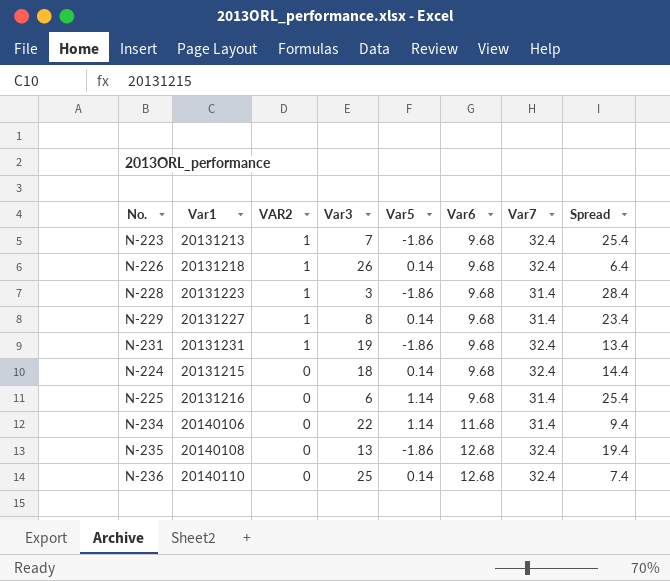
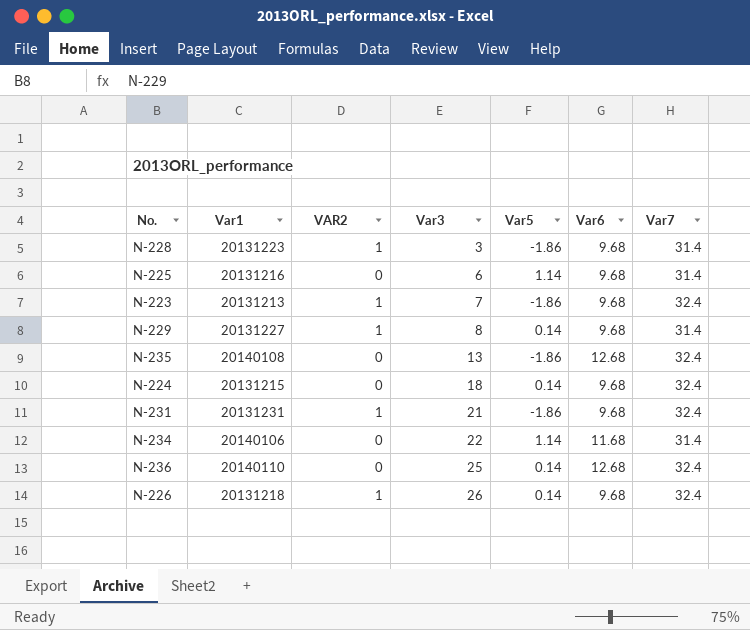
row order: VAR2 descending -> Var3 ascending
column Spread | formula: [Var7] - [Var3] -> none
N-231 | Var3: 19 -> 21

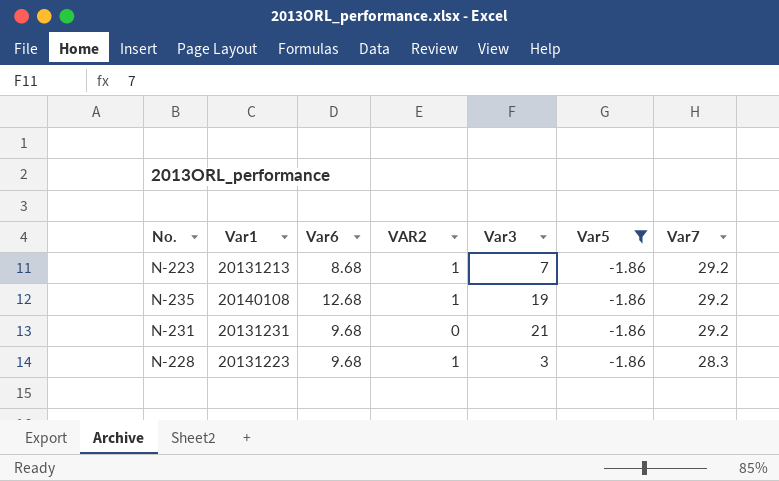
filter: none -> Var5 = -1.86
row order: Var3 ascending -> Var7 descending
column Var6 | position: 6 -> 3
N-223 | Var6: 9.68 -> 8.68
N-223 | Var7: 32.4 -> 29.2
N-235 | VAR2: 0 -> 1
N-235 | Var3: 13 -> 19
N-235 | Var7: 32.4 -> 29.2
N-231 | VAR2: 1 -> 0
N-231 | Var7: 32.4 -> 29.2
N-228 | Var7: 31.4 -> 28.3

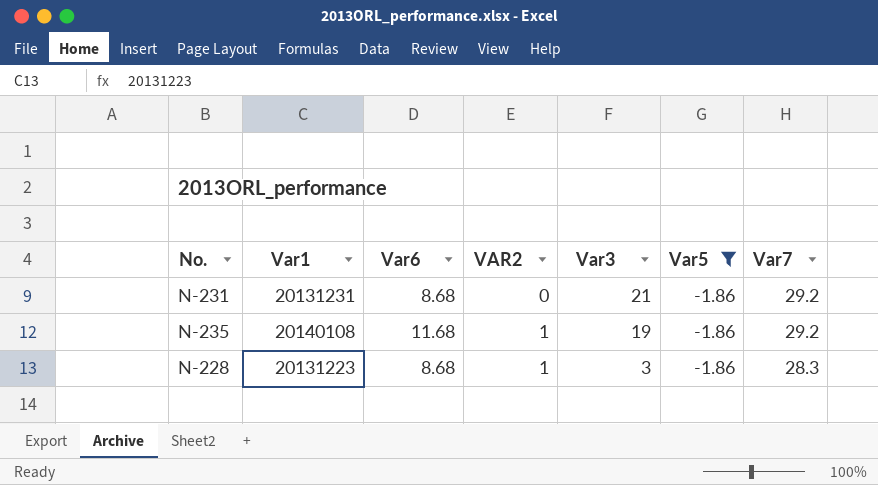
row order: Var7 descending -> VAR2 ascending
row N-223: 20131213 | 8.68 | 1 | 7 | -1.86 | 29.2 -> none
N-231 | Var6: 9.68 -> 8.68
N-235 | Var6: 12.68 -> 11.68
N-228 | Var6: 9.68 -> 8.68

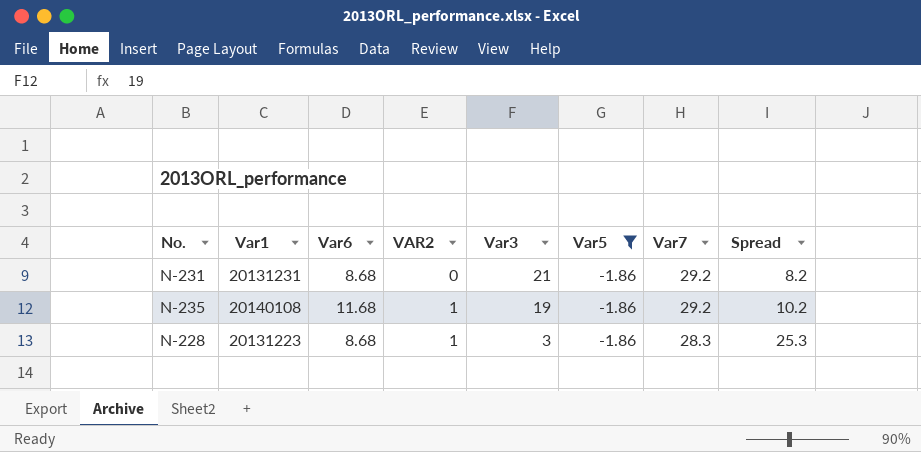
column Spread | formula: none -> [Var7] - [Var3]

